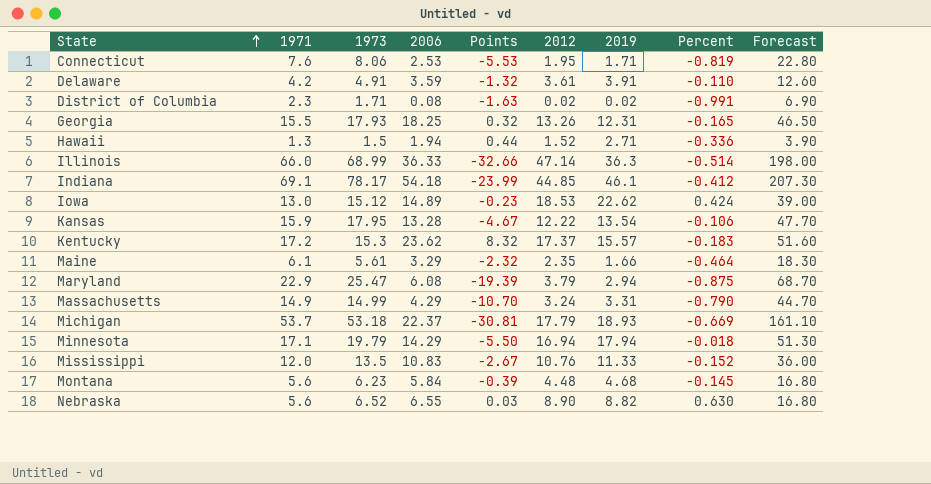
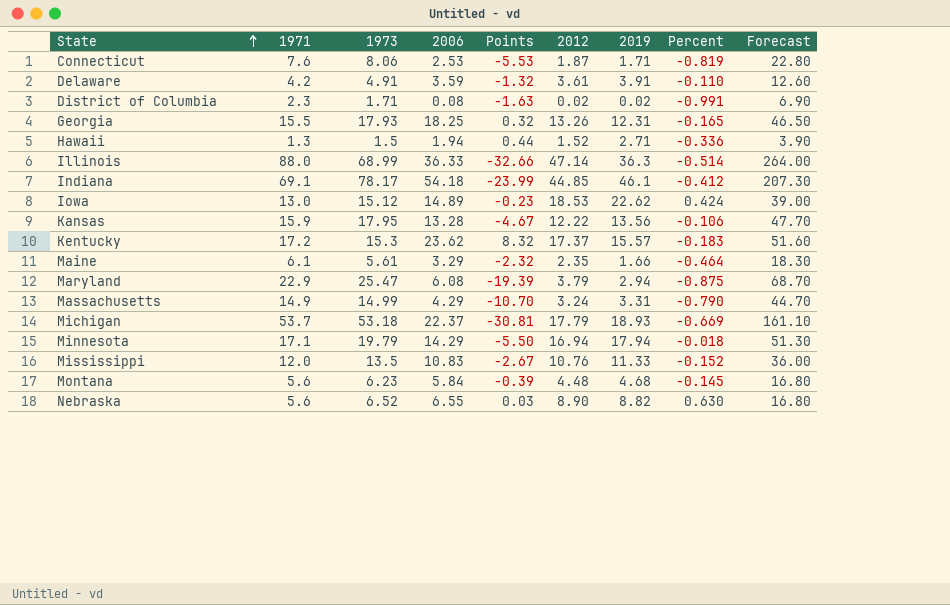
Connecticut | 2012: 1.95 -> 1.87
Illinois | 1971: 66.0 -> 88.0
Illinois | Forecast: 198.00 -> 264.00
Kansas | 2019: 13.54 -> 13.56

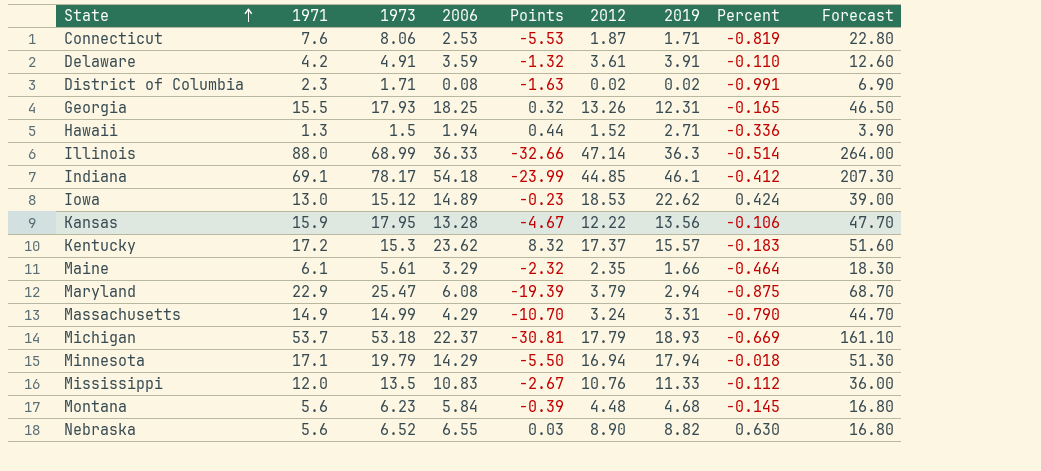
Mississippi | Percent: -0.152 -> -0.112

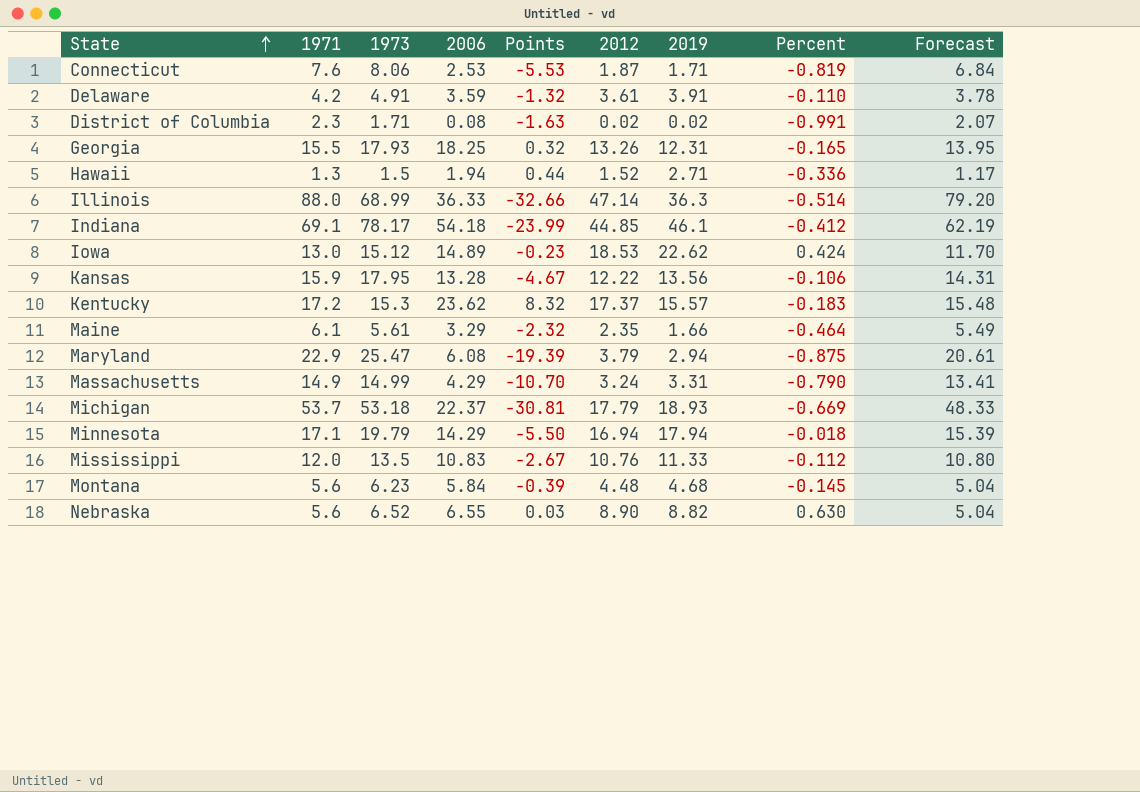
column Forecast | formula: [1971] * 3 -> [1971] * 0.9

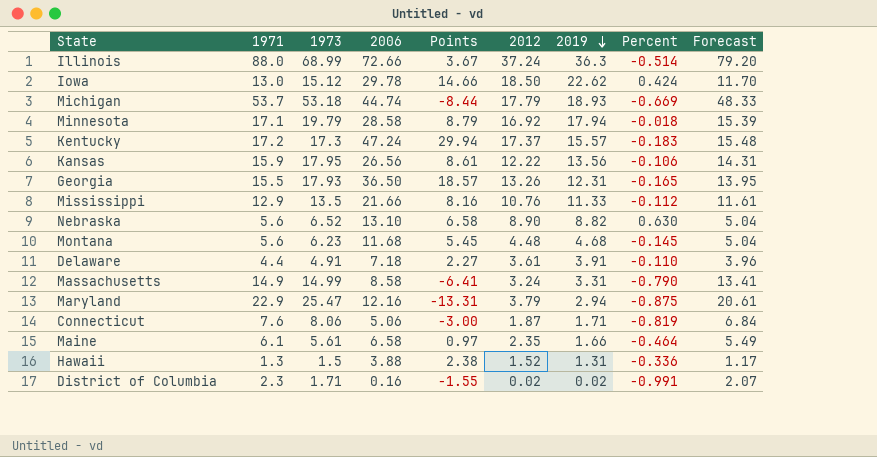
row order: State ascending -> 2019 descending
row Indiana: 69.1 | 78.17 | 54.18 | -23.99 | 44.85 | 46.1 | -0.412 | 62.19 -> none
Illinois | 2006: 36.33 -> 72.66
Illinois | Points: -32.66 -> 3.67
Illinois | 2012: 47.14 -> 37.24
Iowa | 2006: 14.89 -> 29.78
Iowa | Points: -0.23 -> 14.66
Iowa | 2012: 18.53 -> 18.50
Michigan | 2006: 22.37 -> 44.74
Michigan | Points: -30.81 -> -8.44
Minnesota | 2006: 14.29 -> 28.58
Minnesota | Points: -5.50 -> 8.79
Minnesota | 2012: 16.94 -> 16.92
Kentucky | 1973: 15.3 -> 17.3
Kentucky | 2006: 23.62 -> 47.24
Kentucky | Points: 8.32 -> 29.94
Kansas | 2006: 13.28 -> 26.56
Kansas | Points: -4.67 -> 8.61
Georgia | 2006: 18.25 -> 36.50
Georgia | Points: 0.32 -> 18.57
Mississippi | 1971: 12.0 -> 12.9
Mississippi | 2006: 10.83 -> 21.66
Mississippi | Points: -2.67 -> 8.16
Mississippi | Forecast: 10.80 -> 11.61
Nebraska | 2006: 6.55 -> 13.10
Nebraska | Points: 0.03 -> 6.58
Montana | 2006: 5.84 -> 11.68
Montana | Points: -0.39 -> 5.45
Delaware | 1971: 4.2 -> 4.4
Delaware | 2006: 3.59 -> 7.18
Delaware | Points: -1.32 -> 2.27
Delaware | Forecast: 3.78 -> 3.96
Massachusetts | 2006: 4.29 -> 8.58
Massachusetts | Points: -10.70 -> -6.41
Maryland | 2006: 6.08 -> 12.16
Maryland | Points: -19.39 -> -13.31
Connecticut | 2006: 2.53 -> 5.06
Connecticut | Points: -5.53 -> -3.00
Maine | 2006: 3.29 -> 6.58
Maine | Points: -2.32 -> 0.97
Hawaii | 2006: 1.94 -> 3.88
Hawaii | Points: 0.44 -> 2.38
Hawaii | 2019: 2.71 -> 1.31
District of Columbia | 2006: 0.08 -> 0.16
District of Columbia | Points: -1.63 -> -1.55

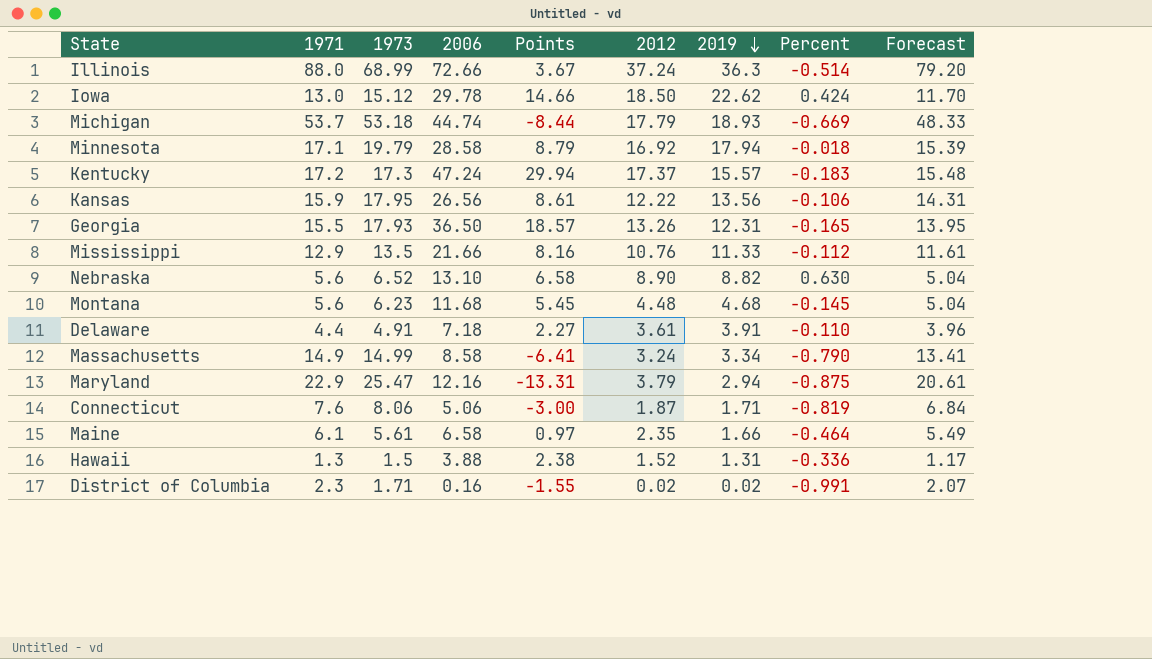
Massachusetts | 2019: 3.31 -> 3.34

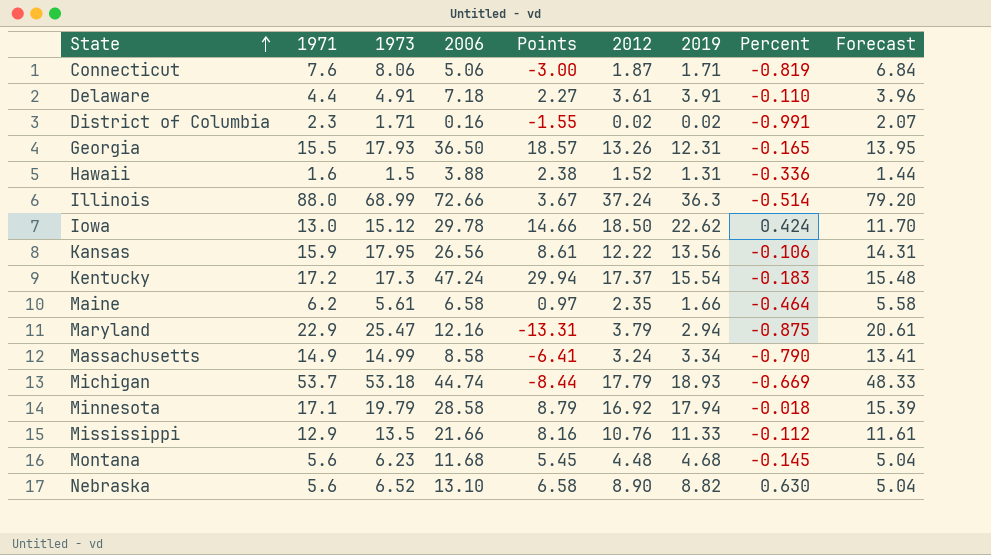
row order: 2019 descending -> State ascending
Hawaii | 1971: 1.3 -> 1.6
Hawaii | Forecast: 1.17 -> 1.44
Kentucky | 2019: 15.57 -> 15.54
Maine | 1971: 6.1 -> 6.2
Maine | Forecast: 5.49 -> 5.58

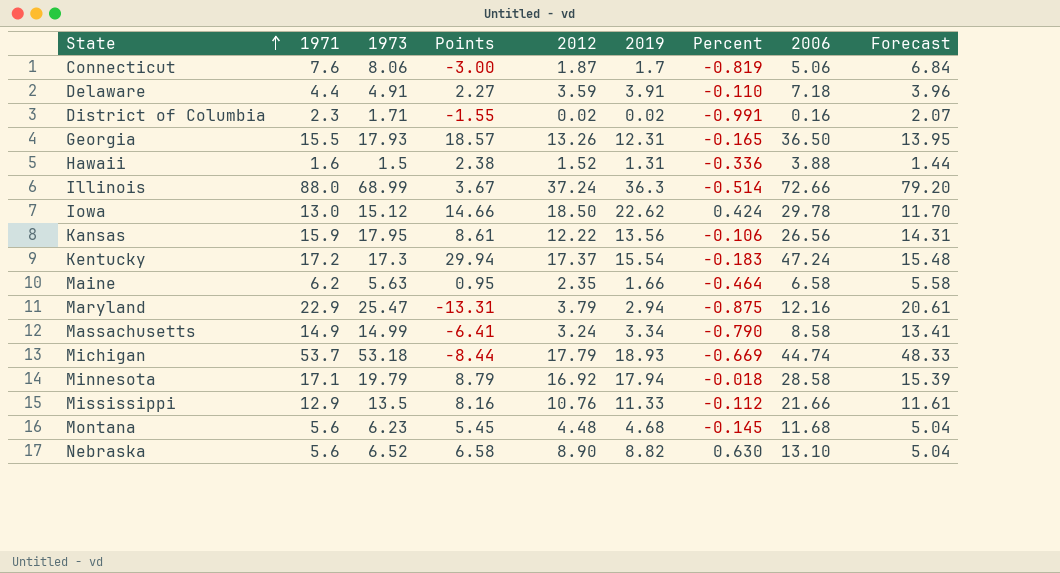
column 2006 | position: 4 -> 8
Connecticut | 2019: 1.71 -> 1.7
Delaware | 2012: 3.61 -> 3.59
Maine | 1973: 5.61 -> 5.63
Maine | Points: 0.97 -> 0.95

